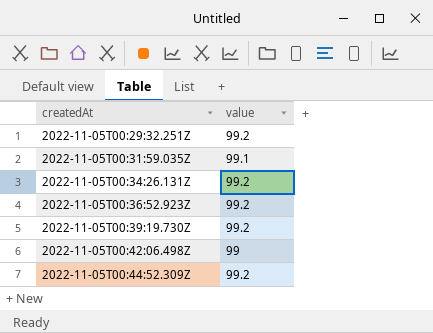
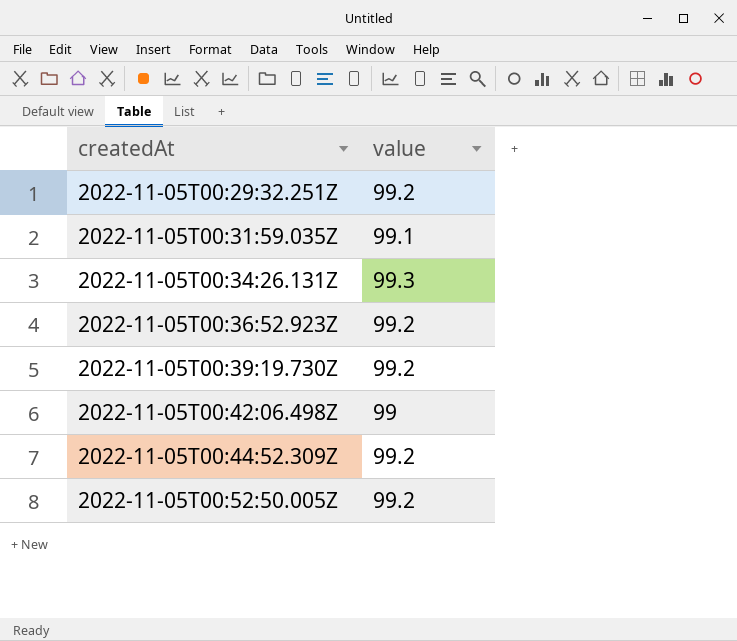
2022-11-05T00:34:26.131Z | value: 99.2 -> 99.3
row 2022-11-05T00:52:50.005Z: none -> 99.2

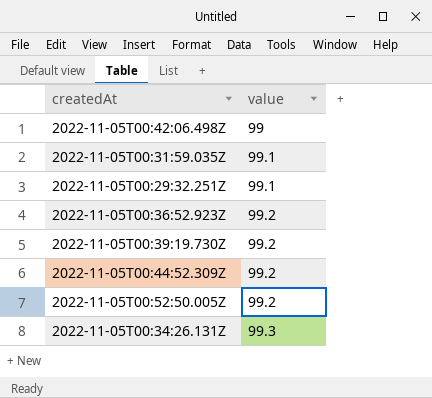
row order: createdAt ascending -> value ascending
2022-11-05T00:29:32.251Z | value: 99.2 -> 99.1

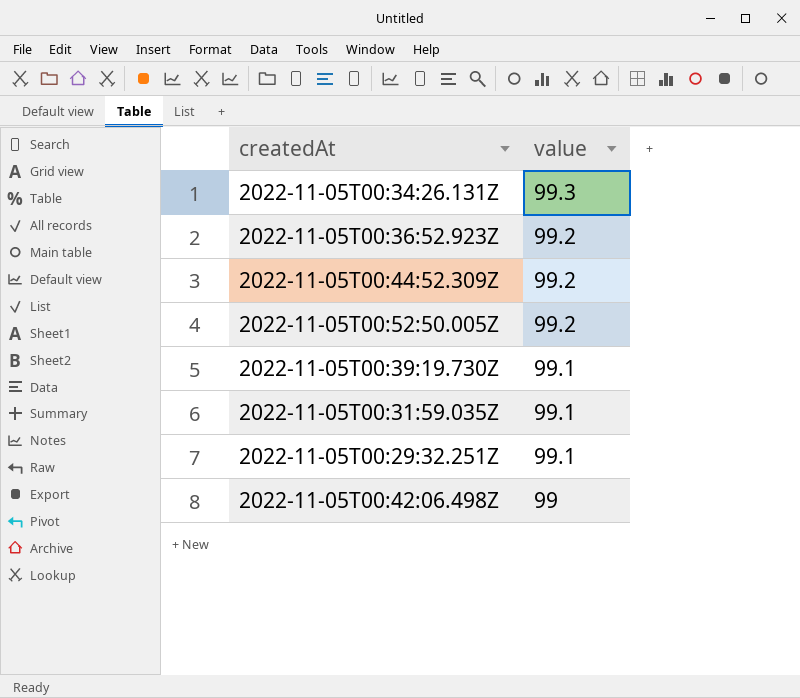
row order: value ascending -> value descending
2022-11-05T00:39:19.730Z | value: 99.2 -> 99.1

